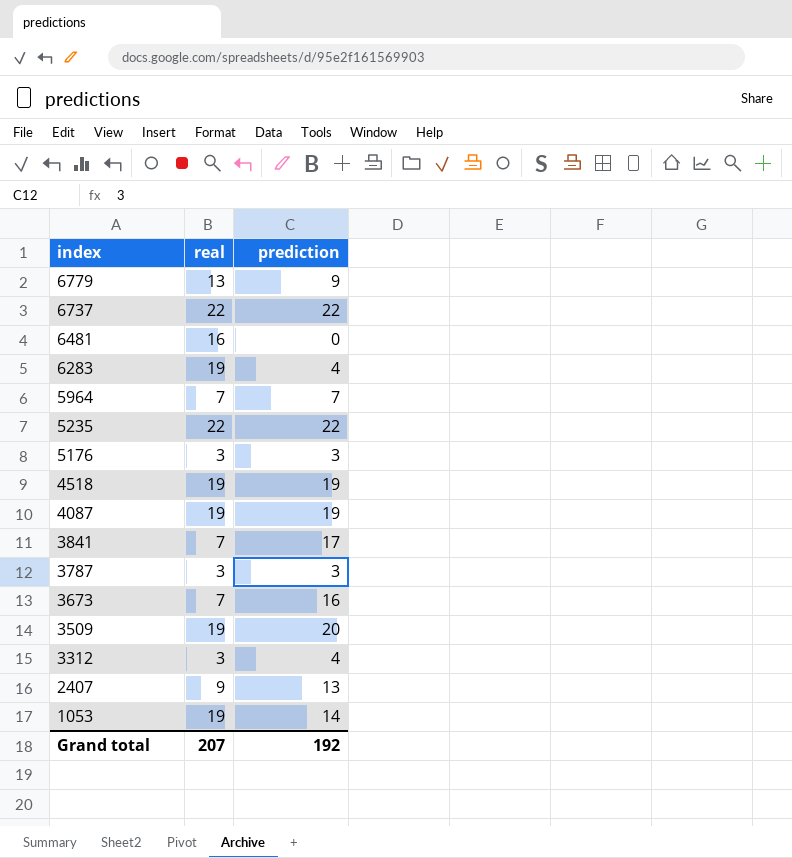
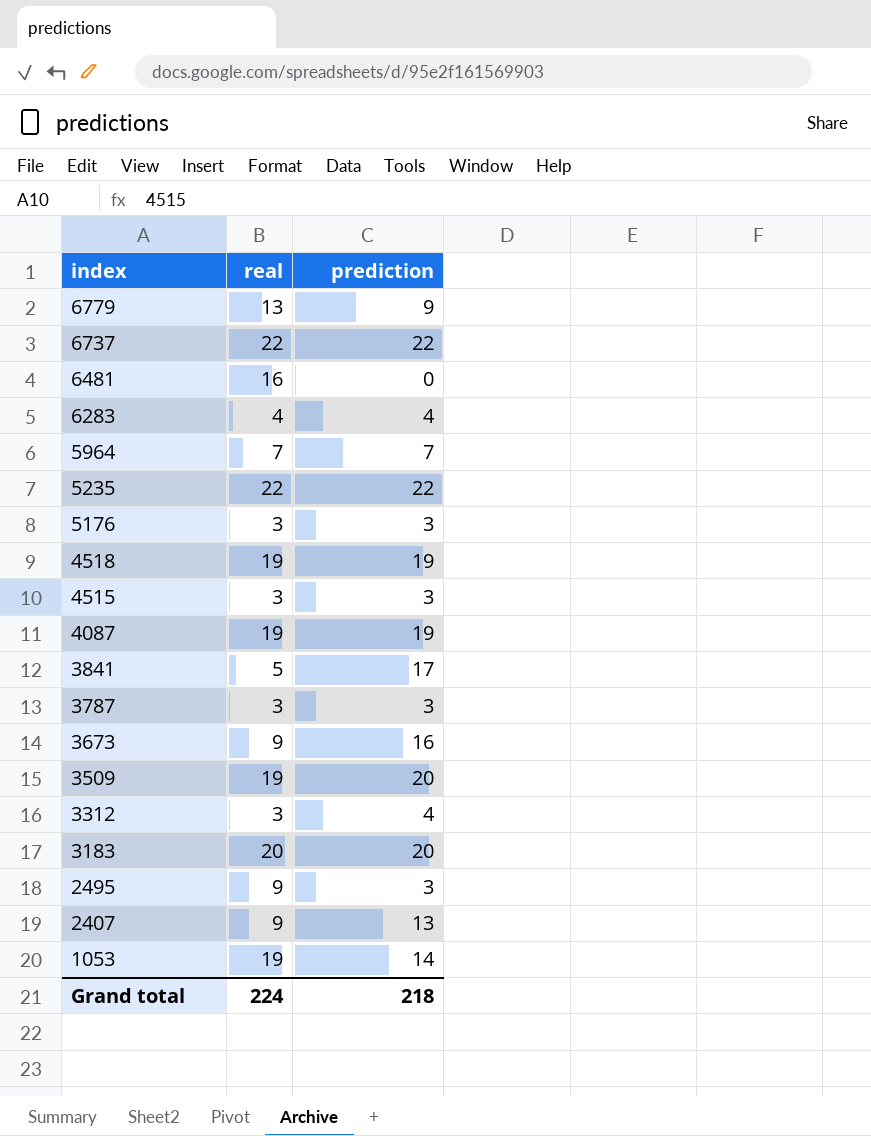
6283 | real: 19 -> 4
row 4515: none -> 3 | 3
3841 | real: 7 -> 5
3673 | real: 7 -> 9
row 3183: none -> 20 | 20
row 2495: none -> 9 | 3
Grand total | real: 207 -> 224
Grand total | prediction: 192 -> 218

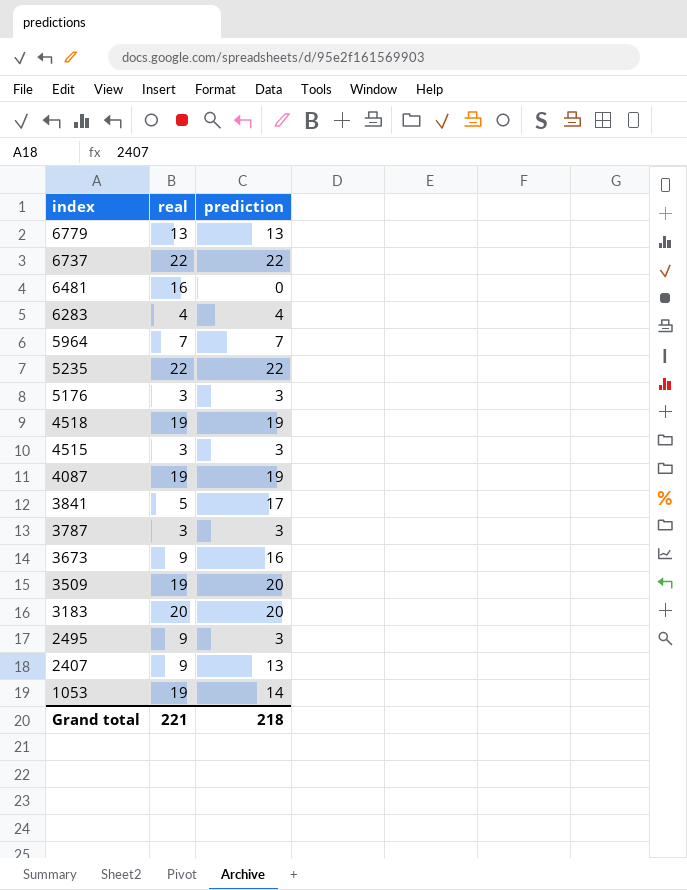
row 3312: 3 | 4 -> none
6779 | prediction: 9 -> 13
Grand total | real: 224 -> 221

